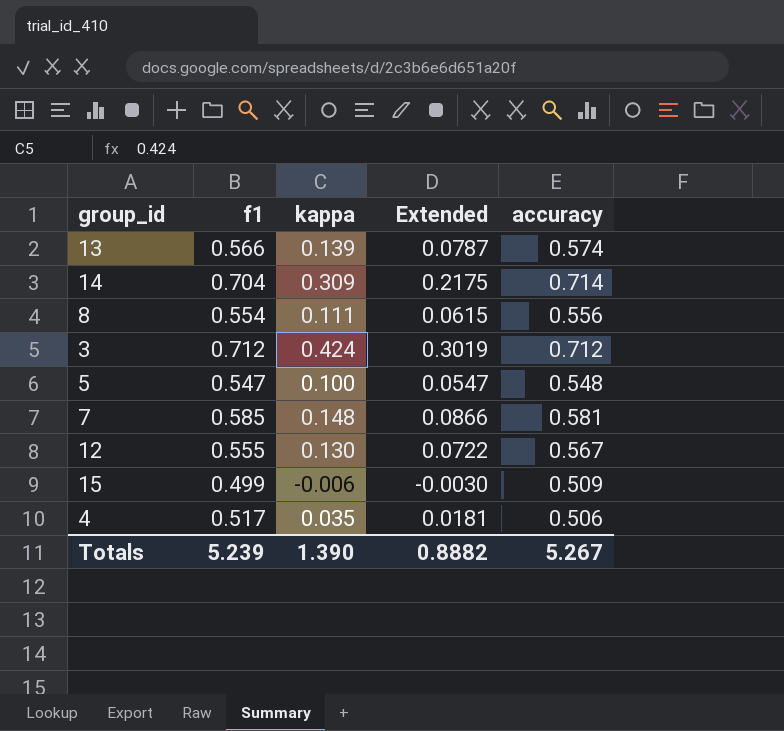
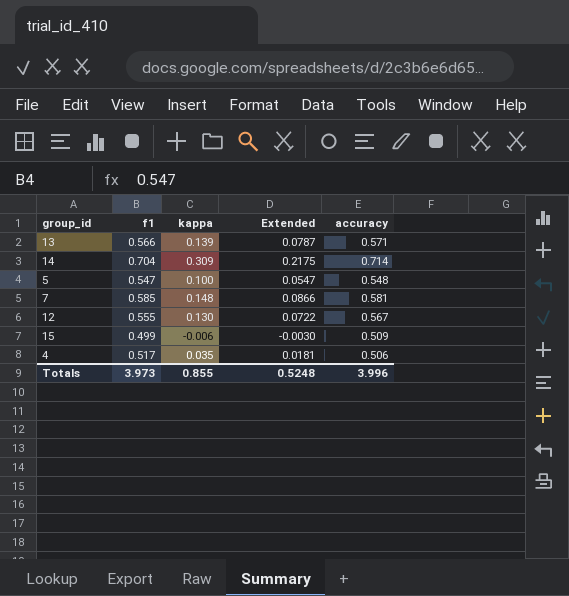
row 8: 0.554 | 0.111 | 0.0615 | 0.556 -> none
row 3: 0.712 | 0.424 | 0.3019 | 0.712 -> none
13 | accuracy: 0.574 -> 0.571
Totals | f1: 5.239 -> 3.973
Totals | kappa: 1.390 -> 0.855
Totals | Extended: 0.8882 -> 0.5248
Totals | accuracy: 5.267 -> 3.996

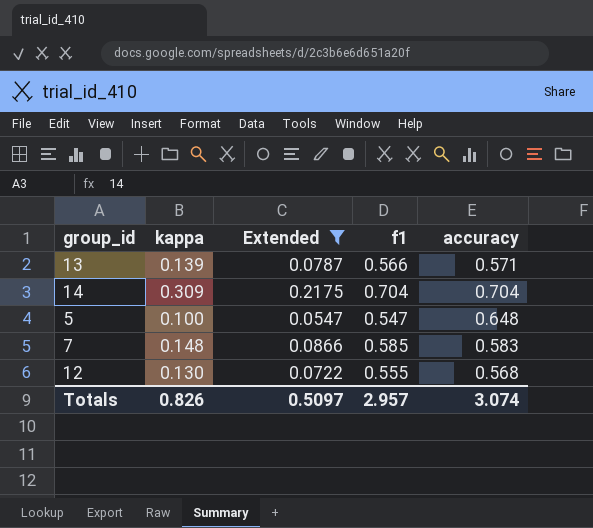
filter: none -> Extended >= 0.0547
column f1 | position: 2 -> 4
14 | accuracy: 0.714 -> 0.704
5 | accuracy: 0.548 -> 0.648
7 | accuracy: 0.581 -> 0.583
12 | accuracy: 0.567 -> 0.568
Totals | kappa: 0.855 -> 0.826
Totals | Extended: 0.5248 -> 0.5097
Totals | f1: 3.973 -> 2.957
Totals | accuracy: 3.996 -> 3.074

